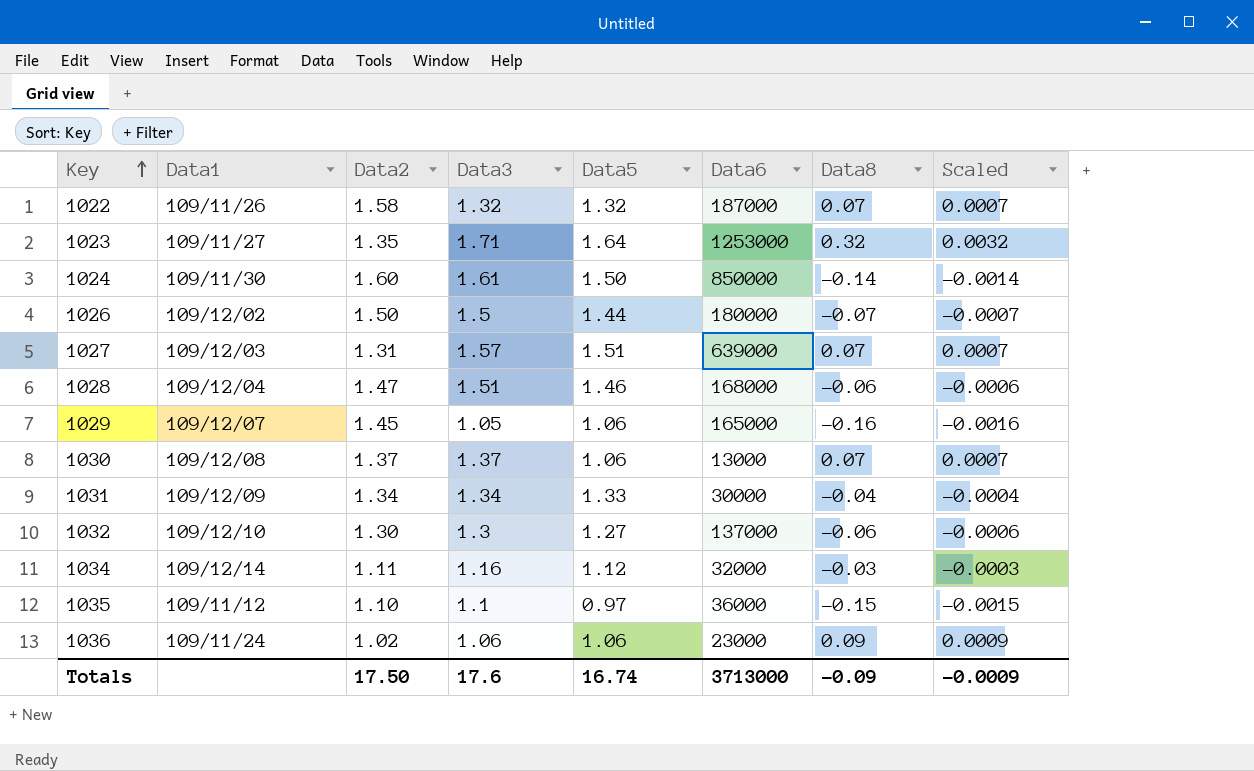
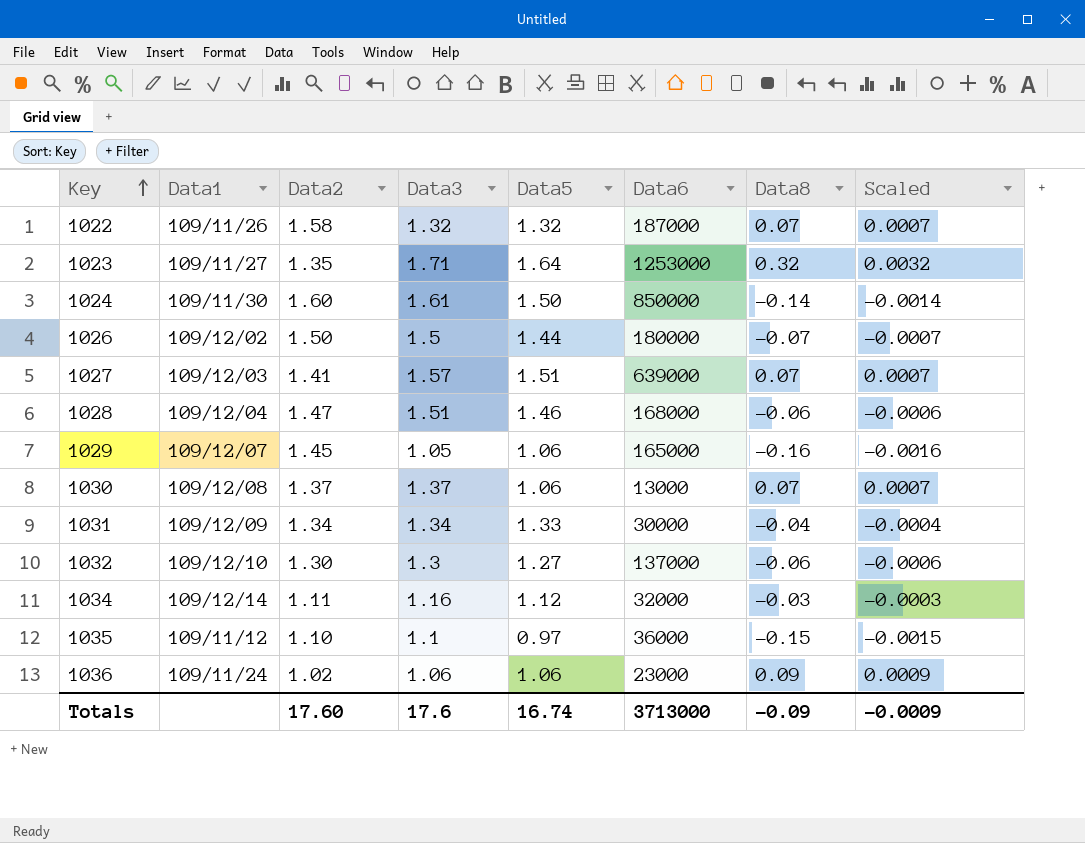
1027 | Data2: 1.31 -> 1.41
Totals | Data2: 17.50 -> 17.60

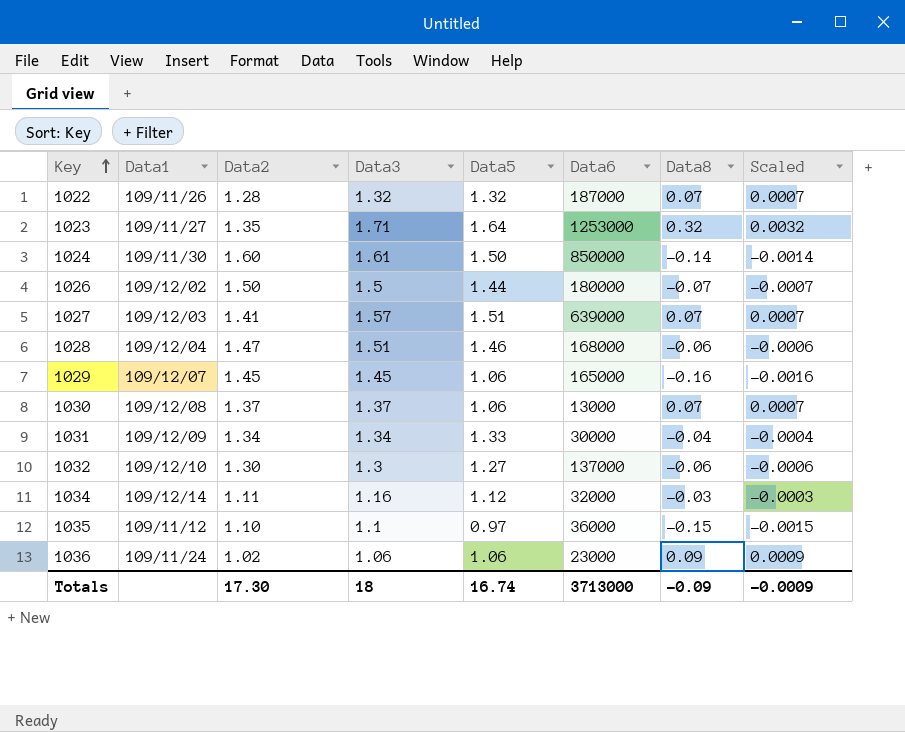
1022 | Data2: 1.58 -> 1.28
1029 | Data3: 1.05 -> 1.45
Totals | Data2: 17.60 -> 17.30
Totals | Data3: 17.6 -> 18

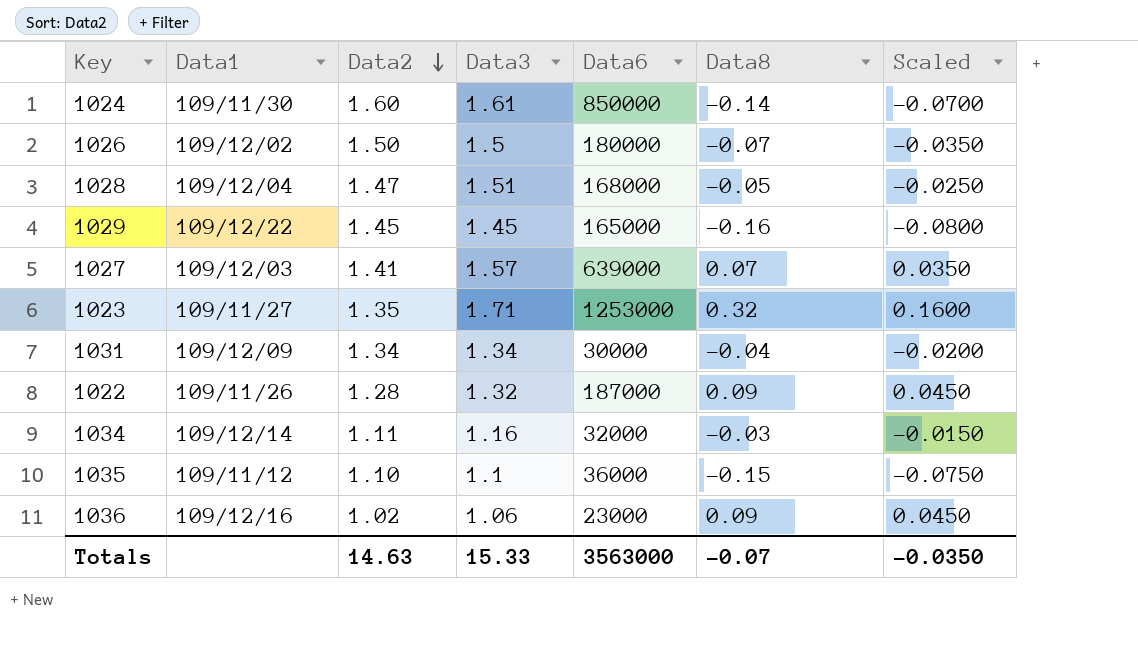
row order: Key ascending -> Data2 descending
column Data5 | position: 5 -> none
column Scaled | formula: [Data8] * 0.01 -> [Data8] * 0.5
row 1030: 109/12/08 | 1.37 | 1.37 | 1.06 | 13000 | 0.07 | 0.0007 -> none
row 1032: 109/12/10 | 1.30 | 1.3 | 1.27 | 137000 | -0.06 | -0.0006 -> none
1028 | Data8: -0.06 -> -0.05
1029 | Data1: 109/12/07 -> 109/12/22
1022 | Data8: 0.07 -> 0.09
1036 | Data1: 109/11/24 -> 109/12/16
Totals | Data2: 17.30 -> 14.63
Totals | Data3: 18 -> 15.33
Totals | Data6: 3713000 -> 3563000
Totals | Data8: -0.09 -> -0.07
Totals | Scaled: -0.0009 -> -0.0350

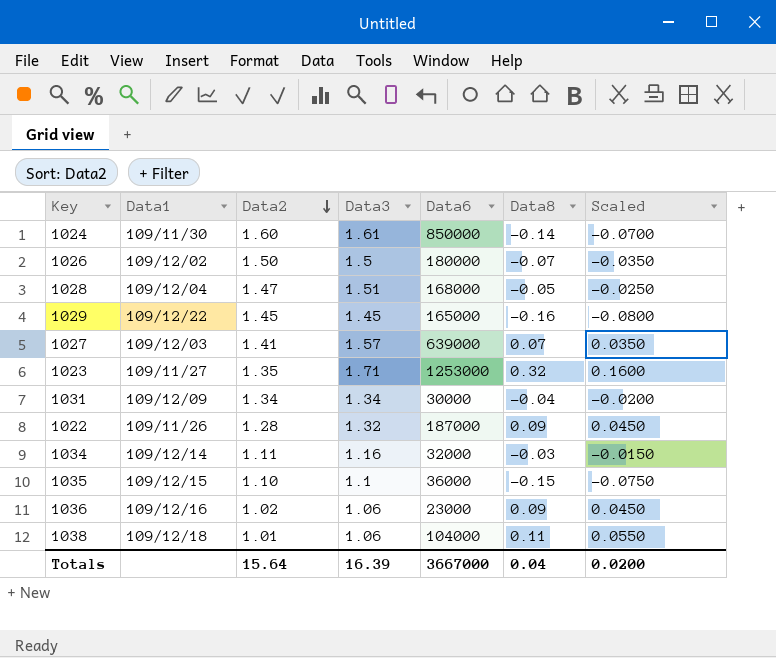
1035 | Data1: 109/11/12 -> 109/12/15
row 1038: none -> 109/12/18 | 1.01 | 1.06 | 104000 | 0.11 | 0.0550
Totals | Data2: 14.63 -> 15.64
Totals | Data3: 15.33 -> 16.39
Totals | Data6: 3563000 -> 3667000
Totals | Data8: -0.07 -> 0.04
Totals | Scaled: -0.0350 -> 0.0200

